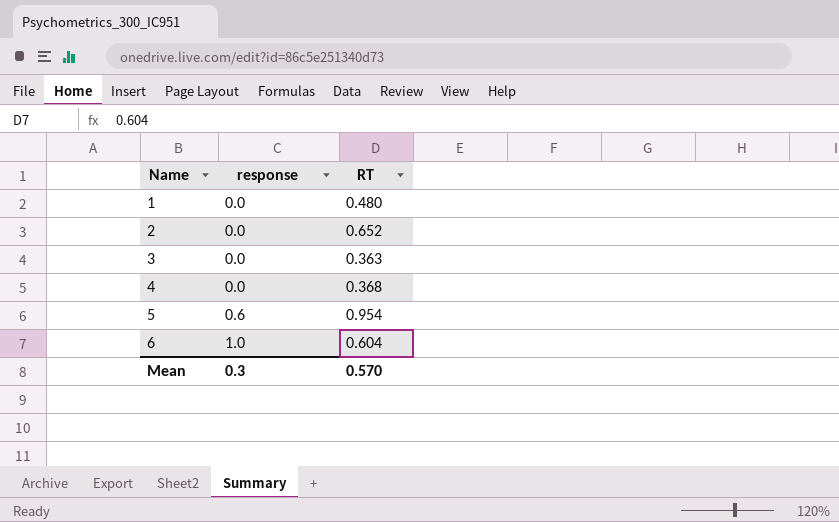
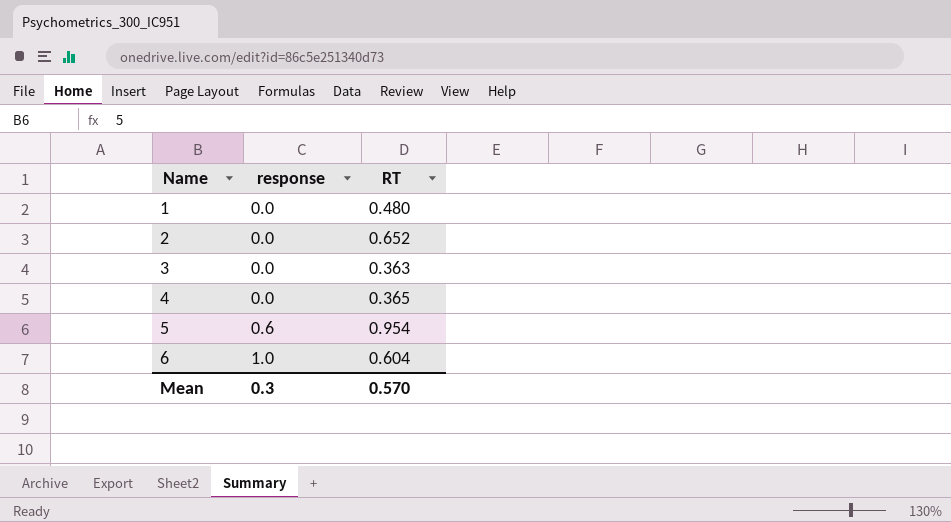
4 | RT: 0.368 -> 0.365

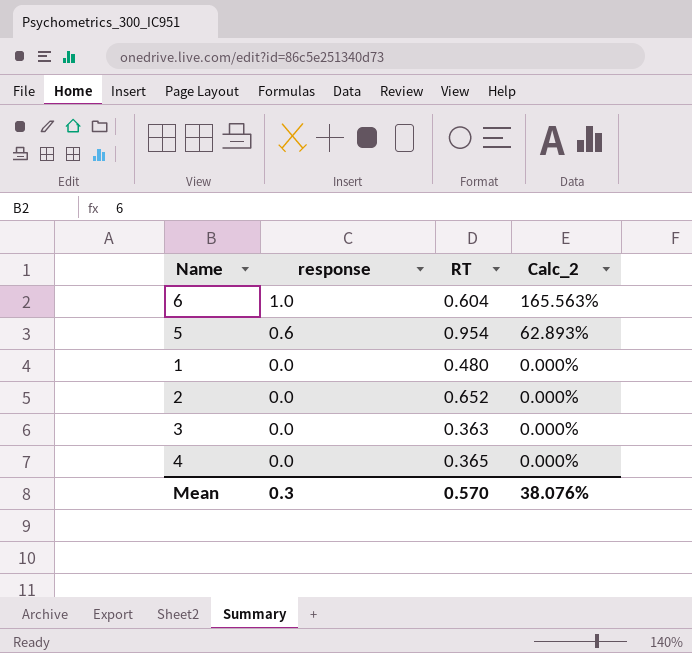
row order: Name ascending -> response descending
column Calc_2 | formula: none -> [response] / [RT]

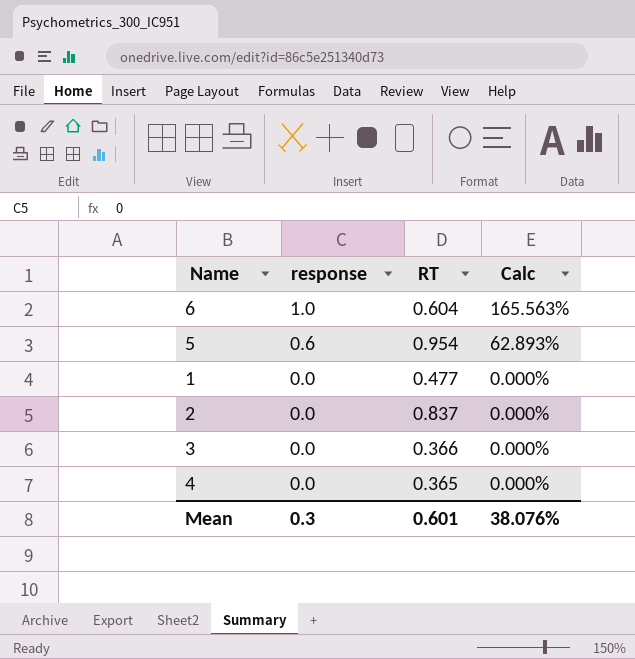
column name: Calc_2 -> Calc
1 | RT: 0.480 -> 0.477
2 | RT: 0.652 -> 0.837
3 | RT: 0.363 -> 0.366
Mean | RT: 0.570 -> 0.601

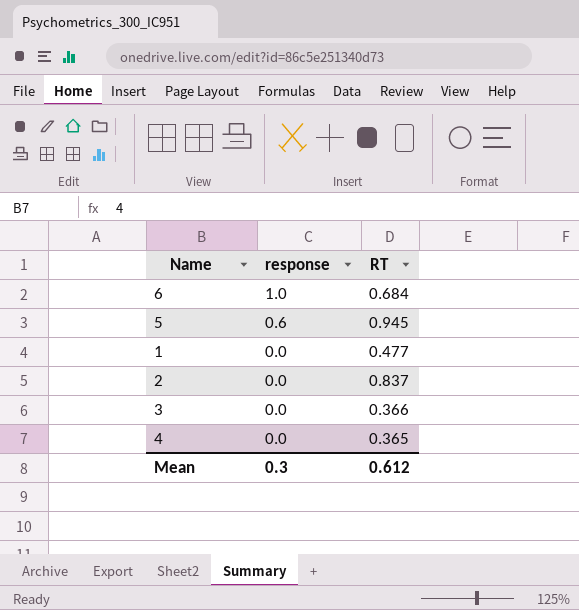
column Calc | formula: [response] / [RT] -> none
6 | RT: 0.604 -> 0.684
5 | RT: 0.954 -> 0.945
Mean | RT: 0.601 -> 0.612

